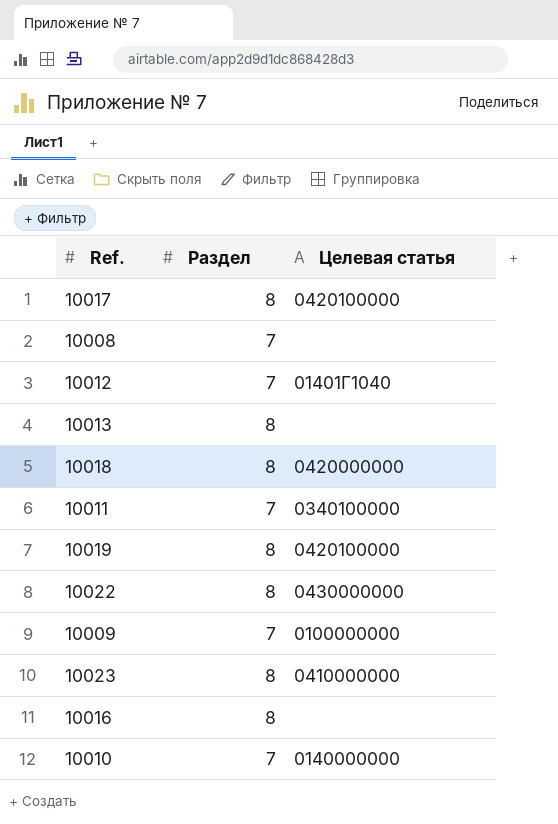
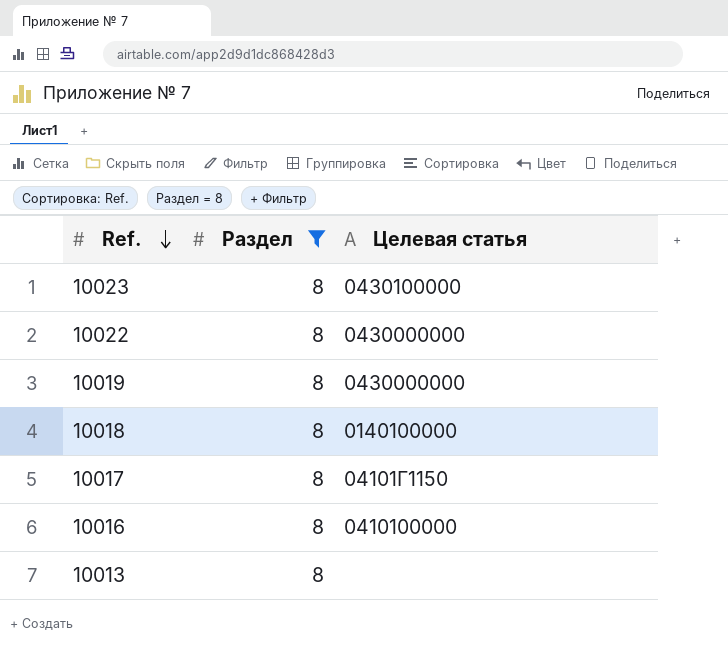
filter: none -> Раздел = 8
row order: none -> Ref. descending
10023 | Целевая статья: 0410000000 -> 0430100000
10019 | Целевая статья: 0420100000 -> 0430000000
10018 | Целевая статья: 0420000000 -> 0140100000
10017 | Целевая статья: 0420100000 -> 04101Г1150
10016 | Целевая статья: none -> 0410100000

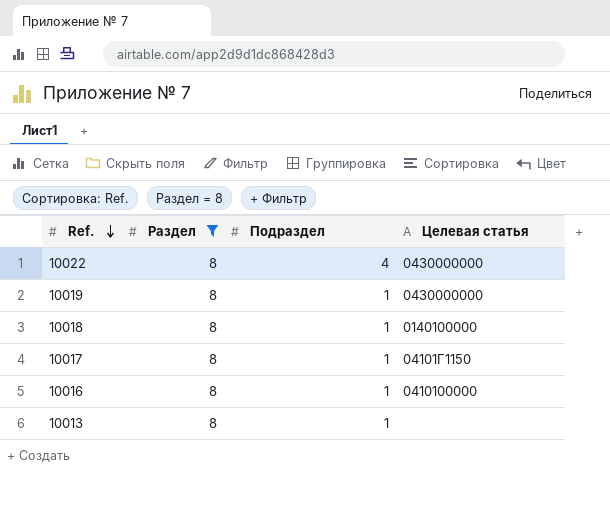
column Подраздел | position: none -> 3
row 10023: 8 | 0430100000 -> none

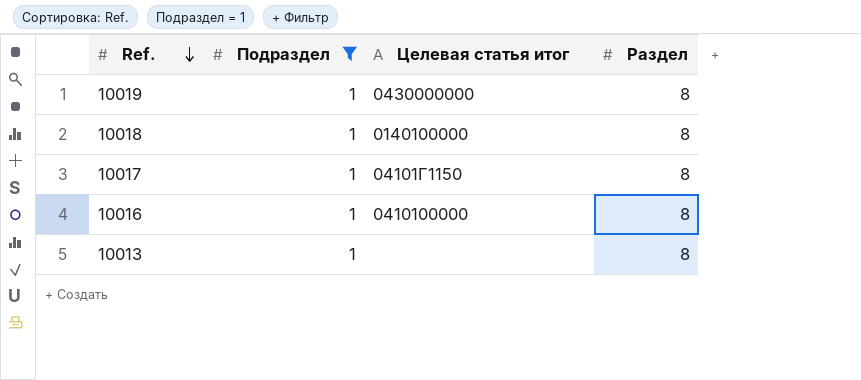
filter: Раздел = 8 -> Подраздел = 1
column name: Целевая статья -> Целевая статья итог
column Раздел | position: 2 -> 4

